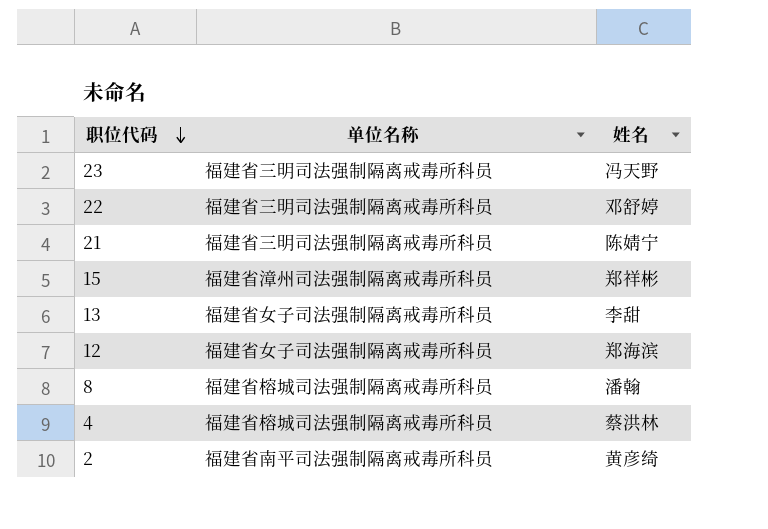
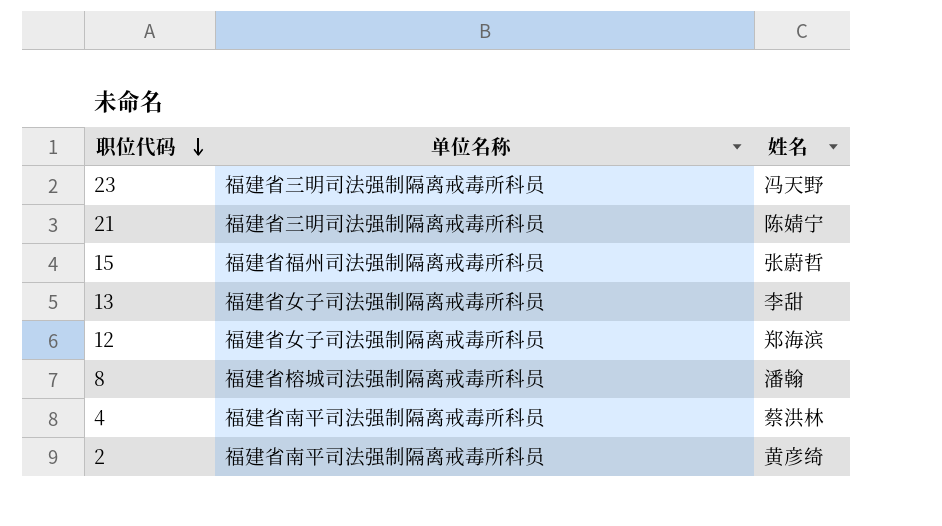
row 22: 福建省三明司法强制隔离戒毒所科员 | 邓舒婷 -> none
15 | 单位名称: 福建省漳州司法强制隔离戒毒所科员 -> 福建省福州司法强制隔离戒毒所科员
15 | 姓名: 郑祥彬 -> 张蔚哲
4 | 单位名称: 福建省榕城司法强制隔离戒毒所科员 -> 福建省南平司法强制隔离戒毒所科员

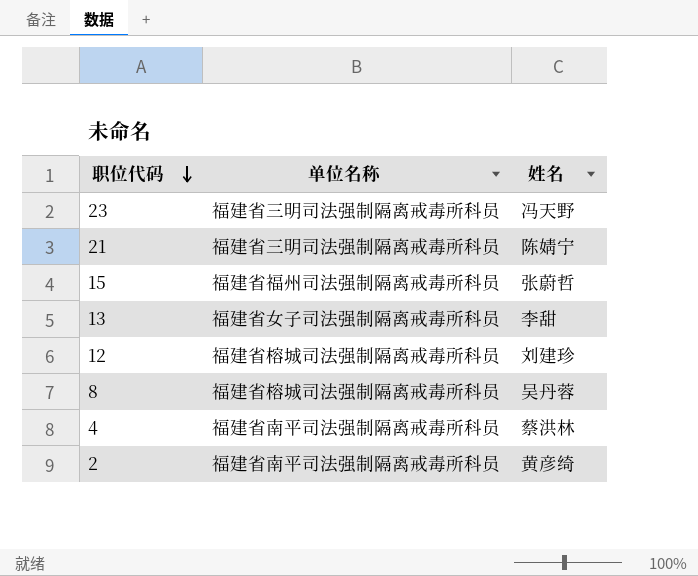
12 | 单位名称: 福建省女子司法强制隔离戒毒所科员 -> 福建省榕城司法强制隔离戒毒所科员
12 | 姓名: 郑海滨 -> 刘建珍
8 | 姓名: 潘翰 -> 吴丹蓉

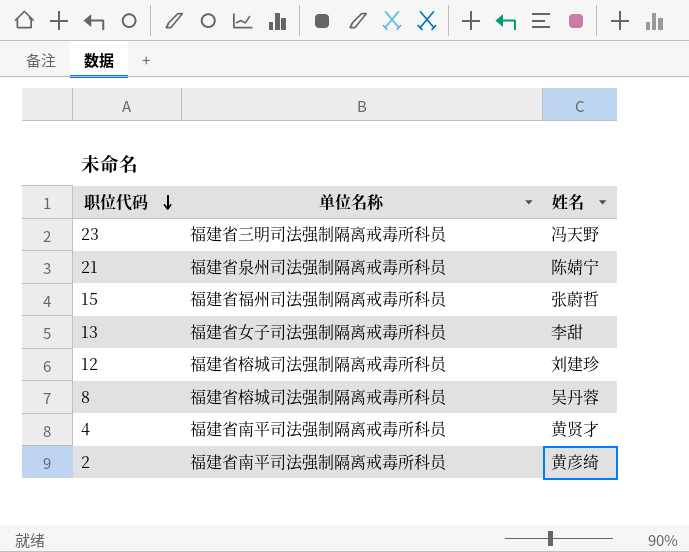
21 | 单位名称: 福建省三明司法强制隔离戒毒所科员 -> 福建省泉州司法强制隔离戒毒所科员
4 | 姓名: 蔡洪林 -> 黄贤才

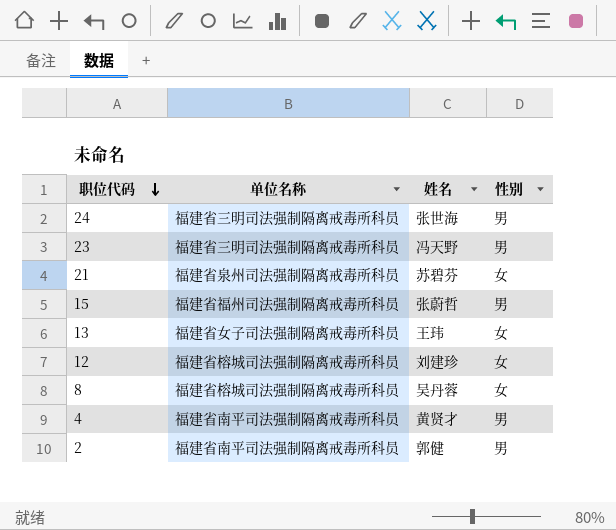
column 性别 | position: none -> 4
row 24: none -> 福建省三明司法强制隔离戒毒所科员 | 张世海 | 男
21 | 姓名: 陈婧宁 -> 苏碧芬
13 | 姓名: 李甜 -> 王玮
2 | 姓名: 黄彦绮 -> 郭健

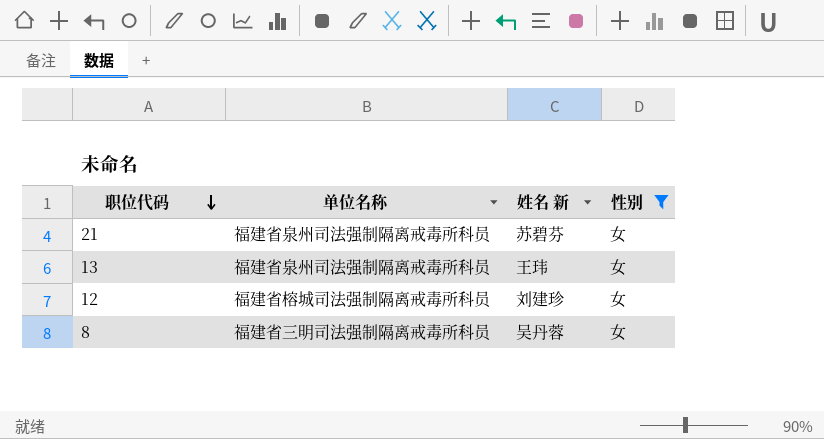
filter: none -> 性别 = 女
column name: 姓名 -> 姓名 新
13 | 单位名称: 福建省女子司法强制隔离戒毒所科员 -> 福建省泉州司法强制隔离戒毒所科员
8 | 单位名称: 福建省榕城司法强制隔离戒毒所科员 -> 福建省三明司法强制隔离戒毒所科员

